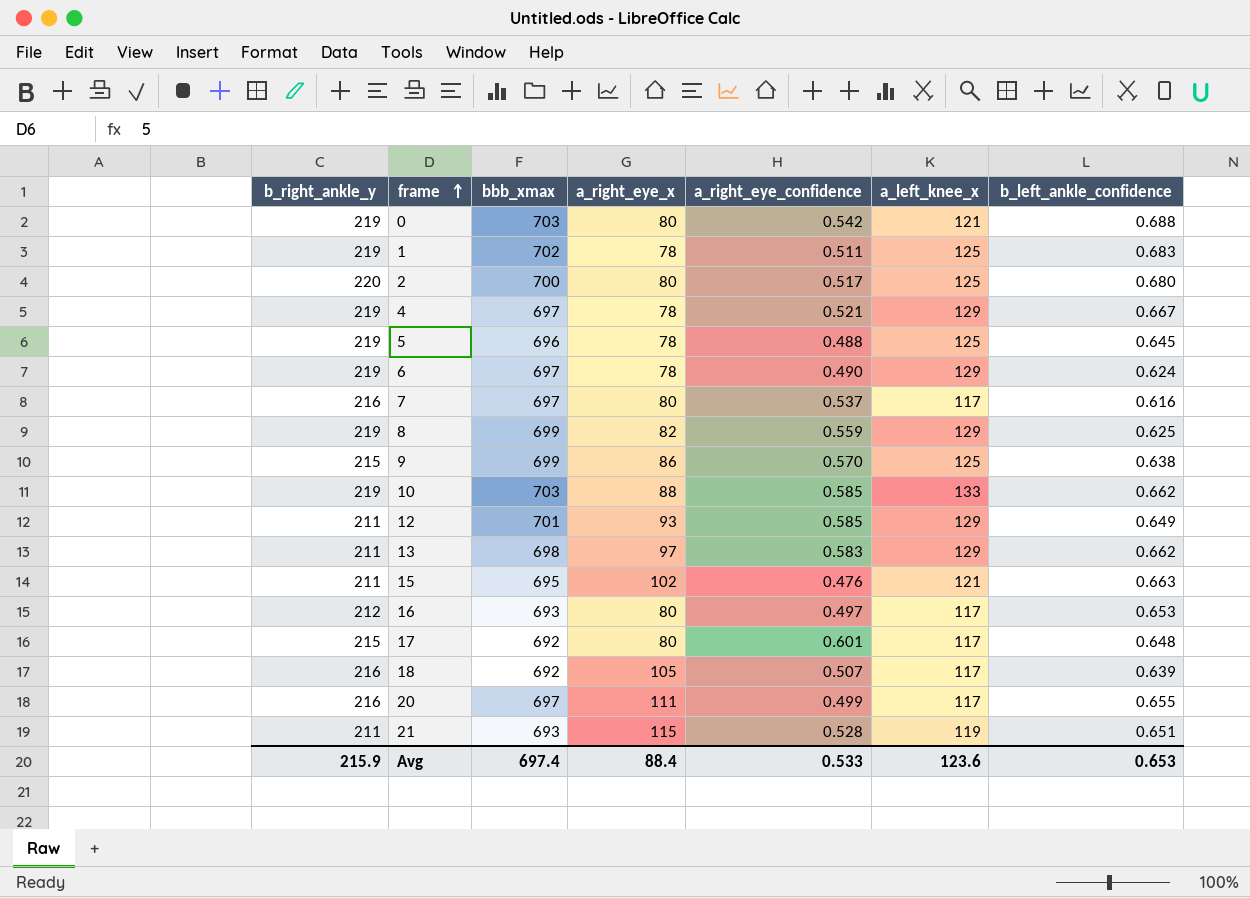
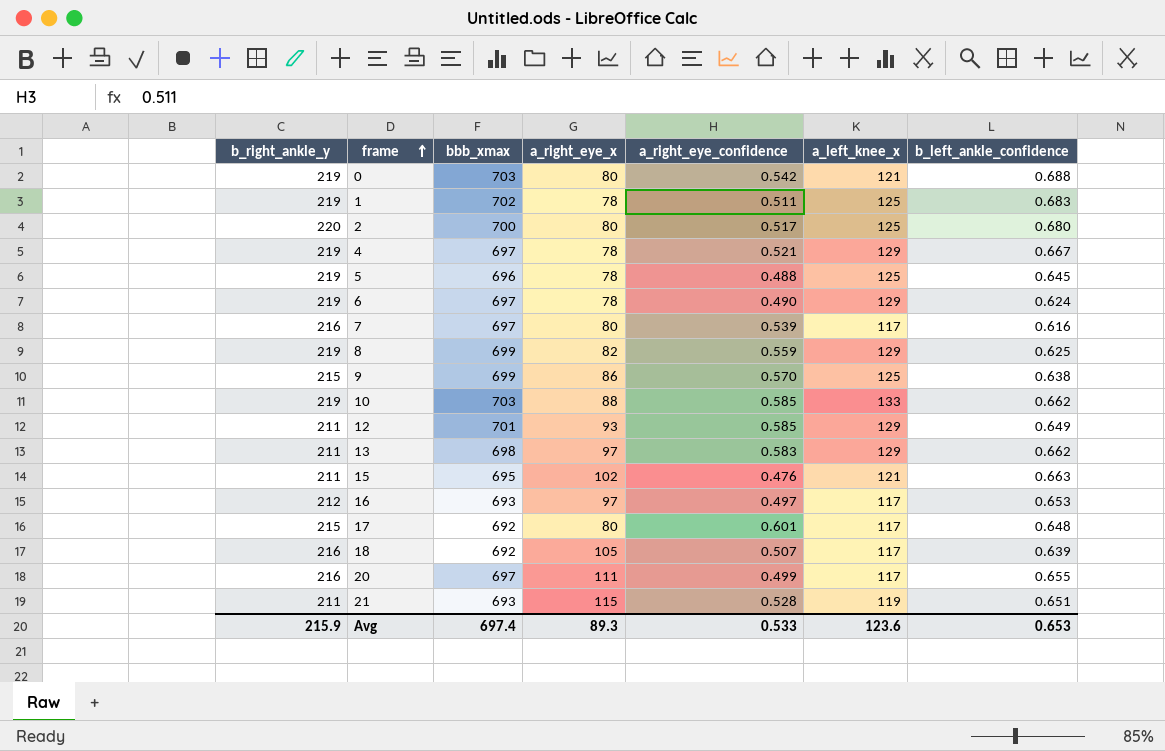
7 | a_right_eye_confidence: 0.537 -> 0.539
16 | a_right_eye_x: 80 -> 97
Avg | a_right_eye_x: 88.4 -> 89.3

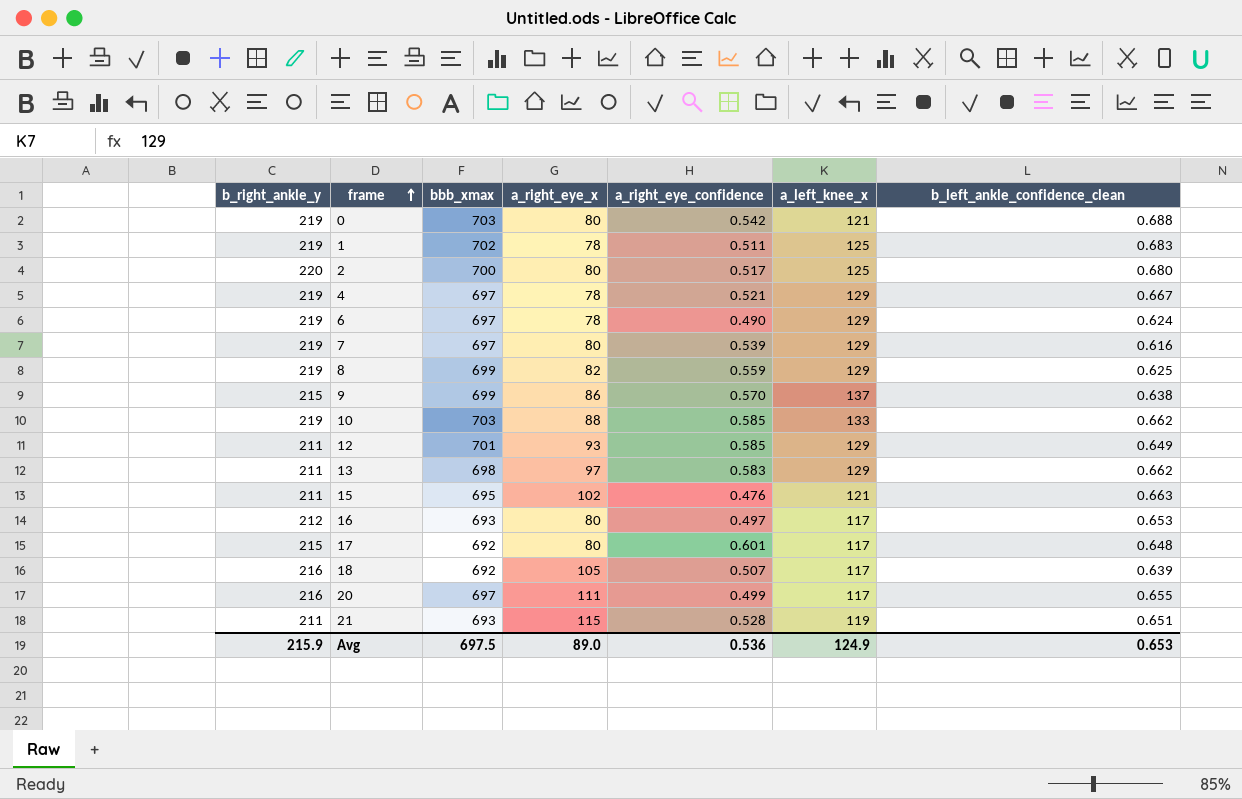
column name: b_left_ankle_confidence -> b_left_ankle_confidence_clean
row 5: 219 | 696 | 78 | 0.488 | 125 | 0.645 -> none
7 | b_right_ankle_y: 216 -> 219
7 | a_left_knee_x: 117 -> 129
9 | a_left_knee_x: 125 -> 137
16 | a_right_eye_x: 97 -> 80
Avg | bbb_xmax: 697.4 -> 697.5
Avg | a_right_eye_x: 89.3 -> 89.0
Avg | a_right_eye_confidence: 0.533 -> 0.536
Avg | a_left_knee_x: 123.6 -> 124.9

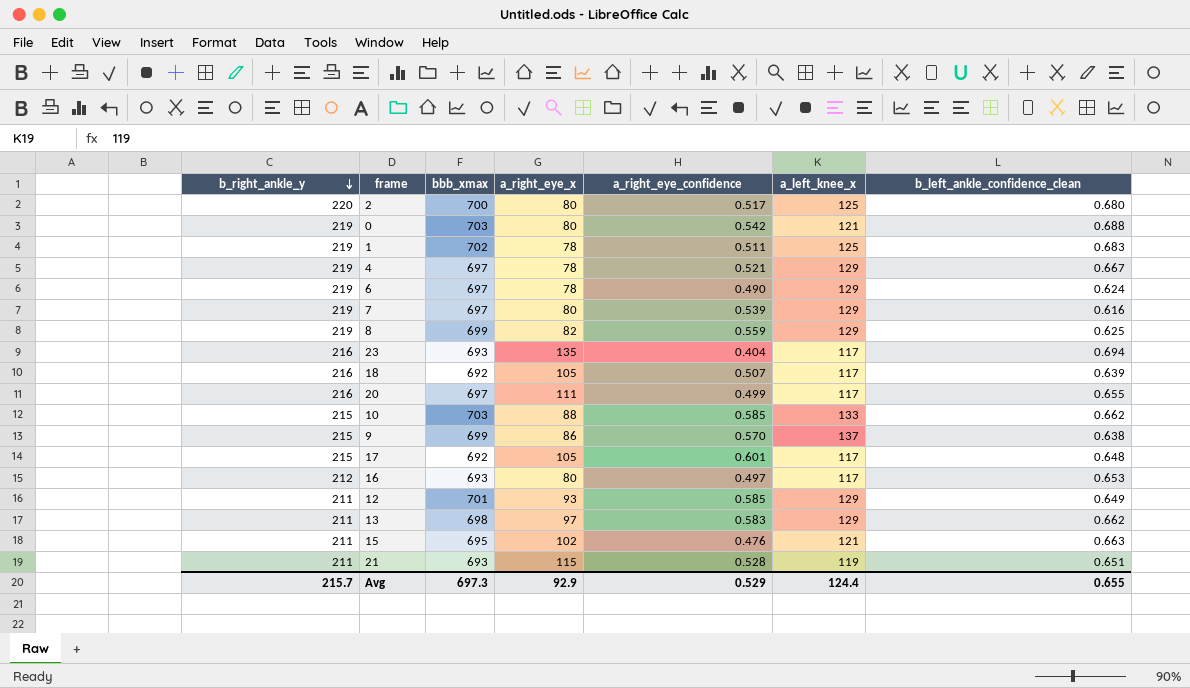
row order: frame ascending -> b_right_ankle_y descending
row 23: none -> 216 | 693 | 135 | 0.404 | 117 | 0.694
10 | b_right_ankle_y: 219 -> 215
17 | a_right_eye_x: 80 -> 105
Avg | b_right_ankle_y: 215.9 -> 215.7
Avg | bbb_xmax: 697.5 -> 697.3
Avg | a_right_eye_x: 89.0 -> 92.9
Avg | a_right_eye_confidence: 0.536 -> 0.529
Avg | a_left_knee_x: 124.9 -> 124.4
Avg | b_left_ankle_confidence_clean: 0.653 -> 0.655

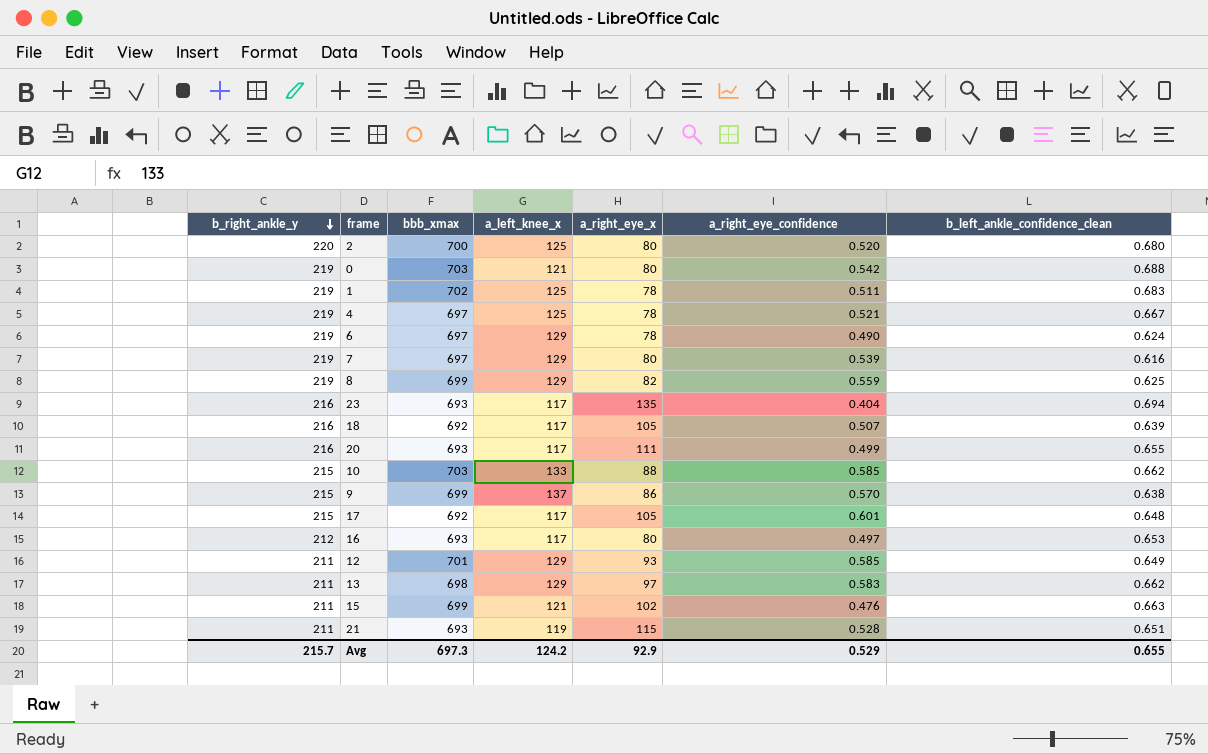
column a_left_knee_x | position: 6 -> 4
2 | a_right_eye_confidence: 0.517 -> 0.520
4 | a_left_knee_x: 129 -> 125
20 | bbb_xmax: 697 -> 693
15 | bbb_xmax: 695 -> 699
Avg | a_left_knee_x: 124.4 -> 124.2

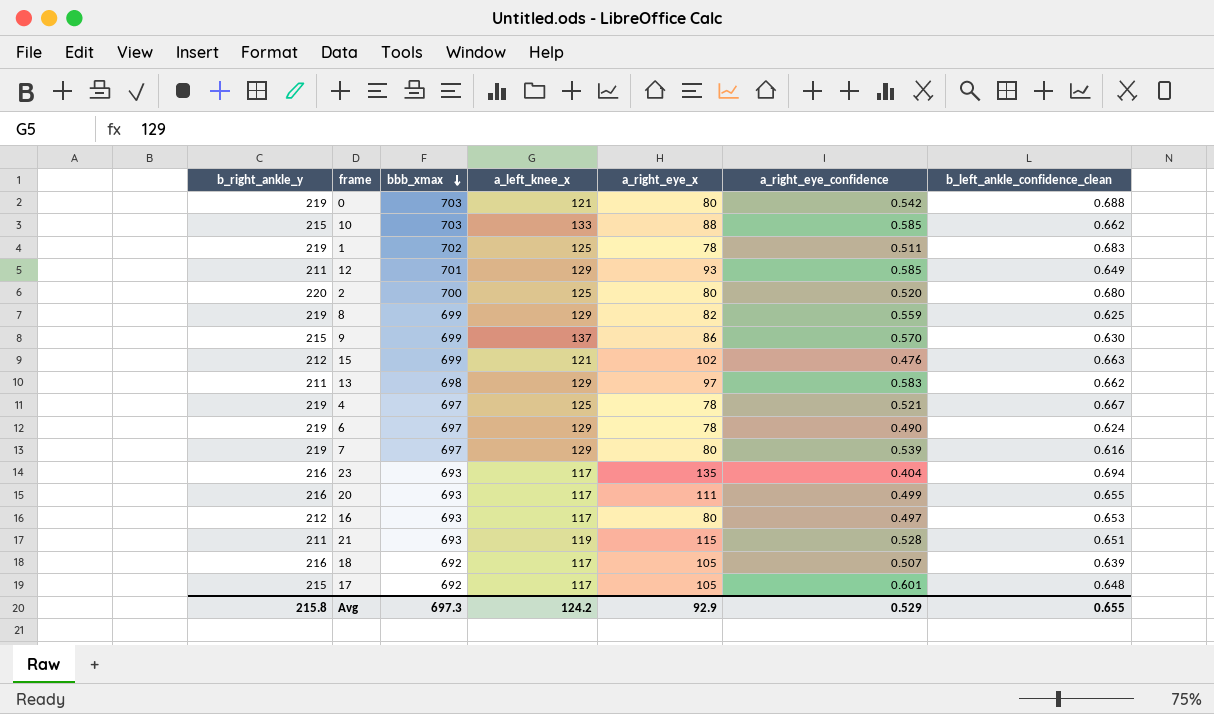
row order: b_right_ankle_y descending -> bbb_xmax descending
9 | b_left_ankle_confidence_clean: 0.638 -> 0.630
15 | b_right_ankle_y: 211 -> 212
Avg | b_right_ankle_y: 215.7 -> 215.8

